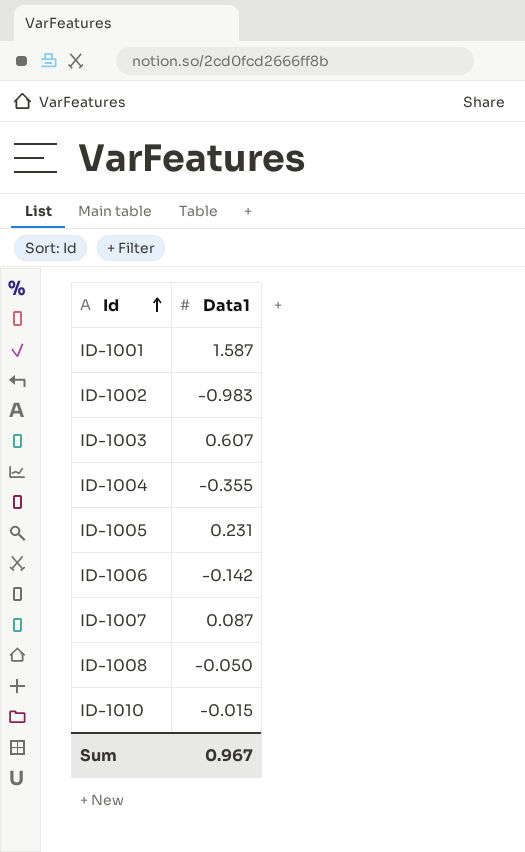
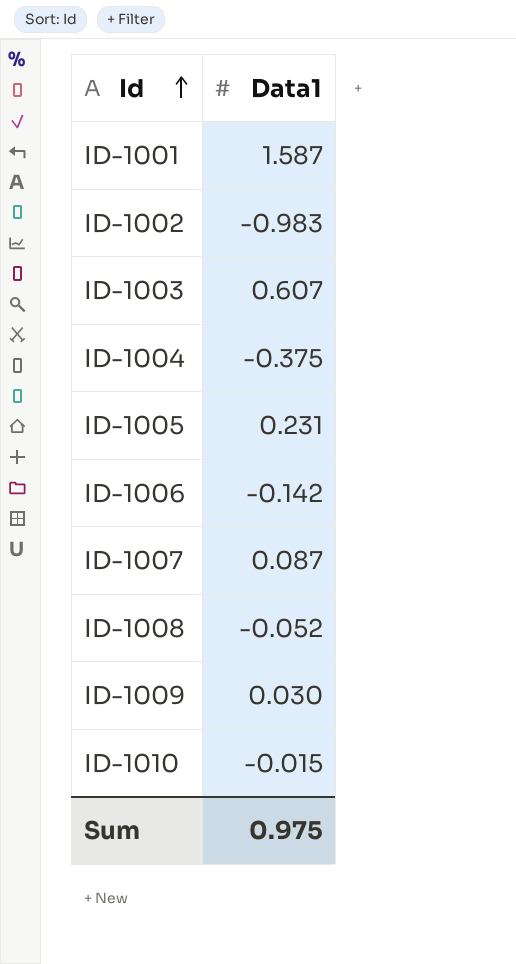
ID-1004 | Data1: -0.355 -> -0.375
ID-1008 | Data1: -0.050 -> -0.052
row ID-1009: none -> 0.030
Sum | Data1: 0.967 -> 0.975

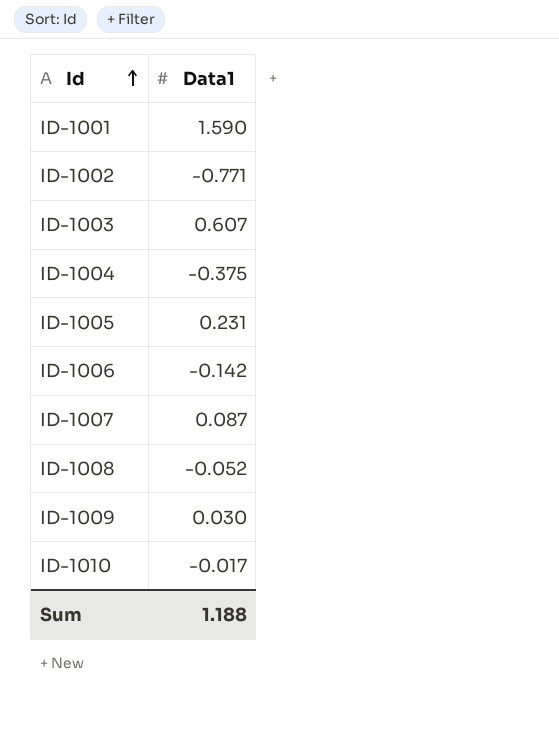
ID-1001 | Data1: 1.587 -> 1.590
ID-1002 | Data1: -0.983 -> -0.771
ID-1010 | Data1: -0.015 -> -0.017
Sum | Data1: 0.975 -> 1.188

